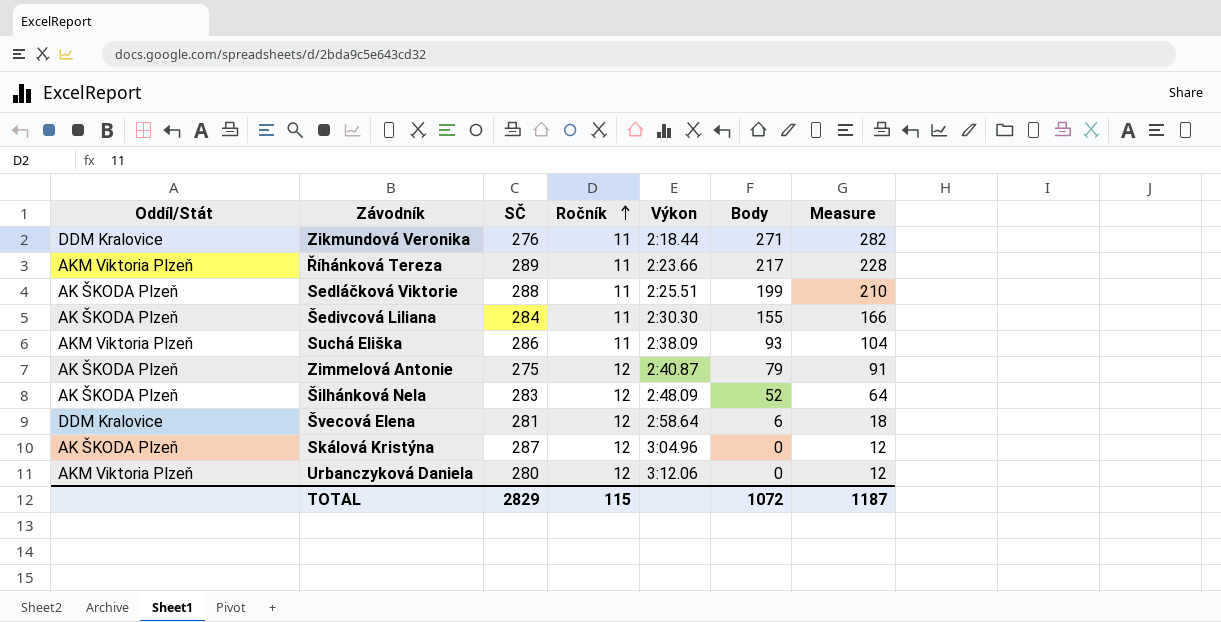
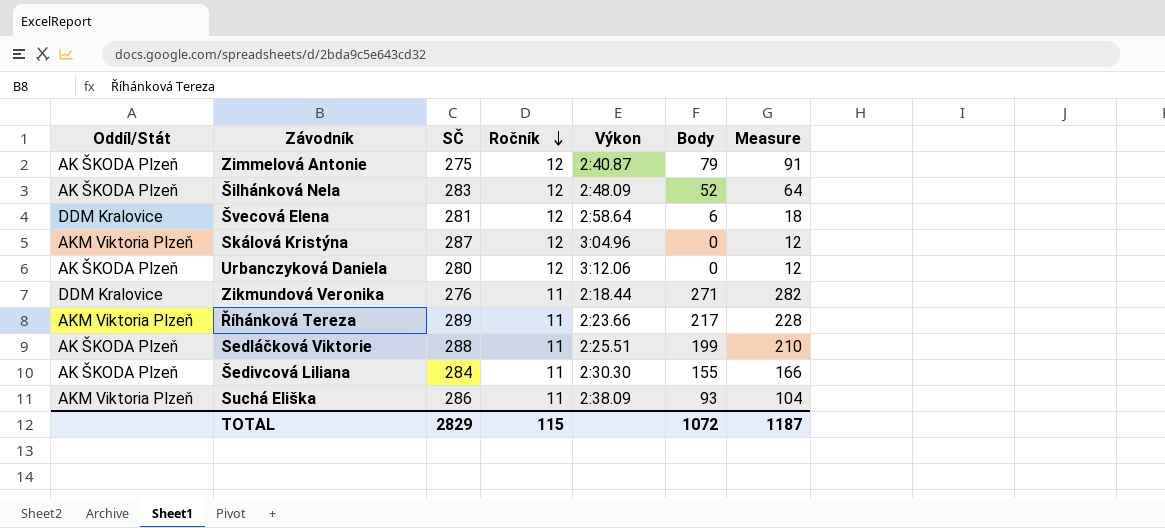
row order: Ročník ascending -> Ročník descending
Skálová Kristýna | Oddíl/Stát: AK ŠKODA Plzeň -> AKM Viktoria Plzeň
Urbanczyková Daniela | Oddíl/Stát: AKM Viktoria Plzeň -> AK ŠKODA Plzeň

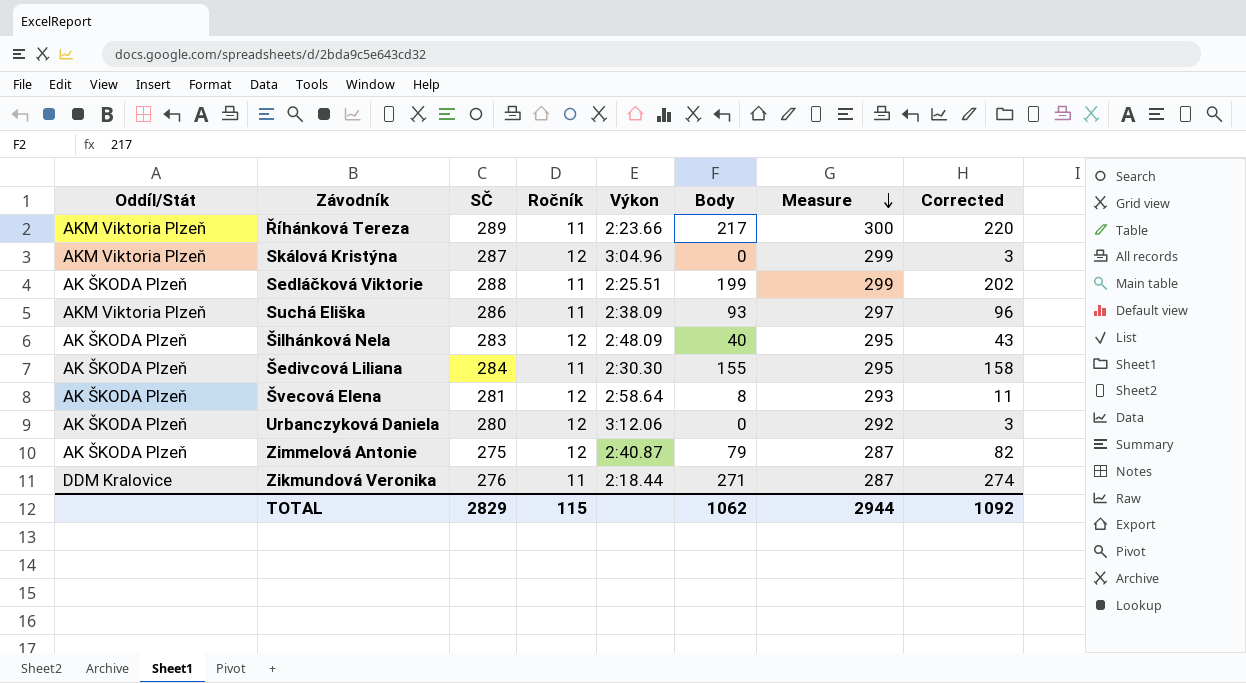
row order: Ročník descending -> Measure descending
column Measure | formula: [Ročník] + [Body] -> [SČ] + [Ročník]
column Corrected | formula: none -> [Body] + 3
Šilhánková Nela | Body: 52 -> 40
Švecová Elena | Oddíl/Stát: DDM Kralovice -> AK ŠKODA Plzeň
Švecová Elena | Body: 6 -> 8
TOTAL | Body: 1072 -> 1062
TOTAL | Measure: 1187 -> 2944

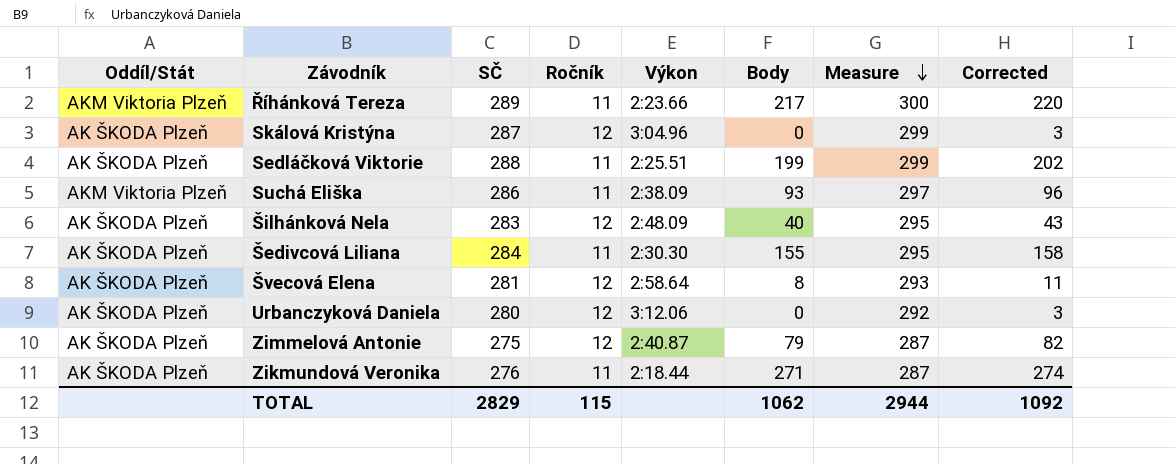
Skálová Kristýna | Oddíl/Stát: AKM Viktoria Plzeň -> AK ŠKODA Plzeň
Zikmundová Veronika | Oddíl/Stát: DDM Kralovice -> AK ŠKODA Plzeň

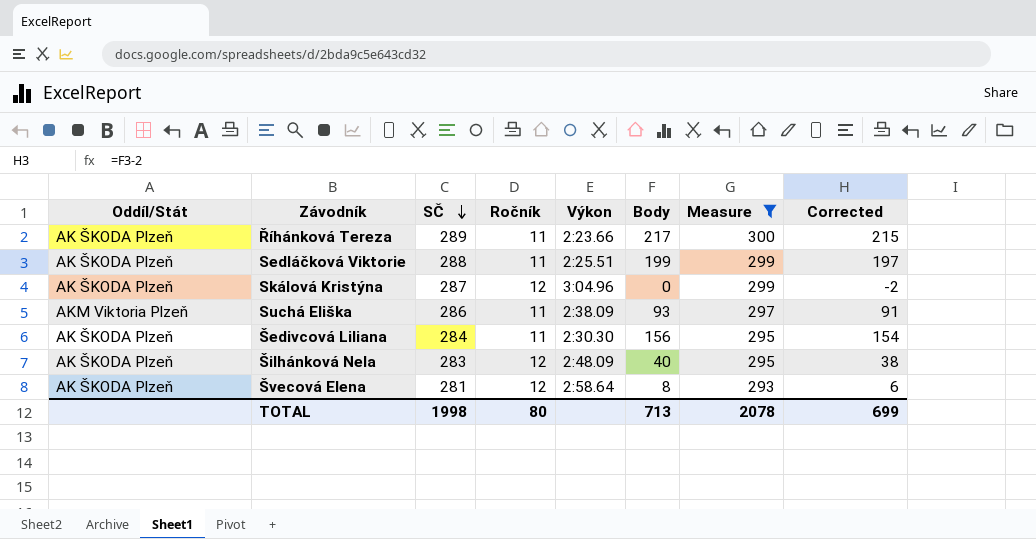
filter: none -> Measure >= 293
row order: Measure descending -> SČ descending
column Corrected | formula: [Body] + 3 -> [Body] - 2
Říhánková Tereza | Oddíl/Stát: AKM Viktoria Plzeň -> AK ŠKODA Plzeň
Šedivcová Liliana | Body: 155 -> 156
TOTAL | SČ: 2829 -> 1998
TOTAL | Ročník: 115 -> 80
TOTAL | Body: 1062 -> 713
TOTAL | Measure: 2944 -> 2078
TOTAL | Corrected: 1092 -> 699

